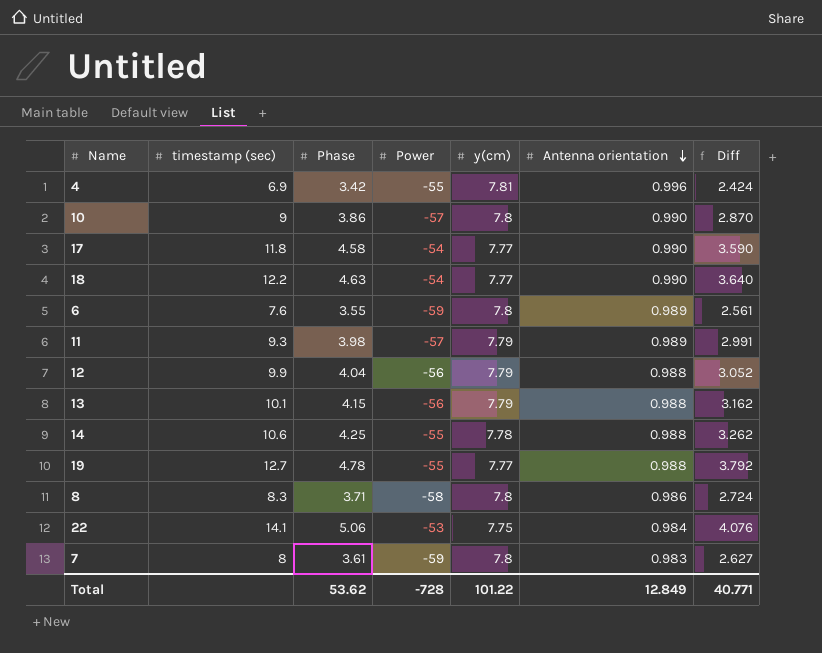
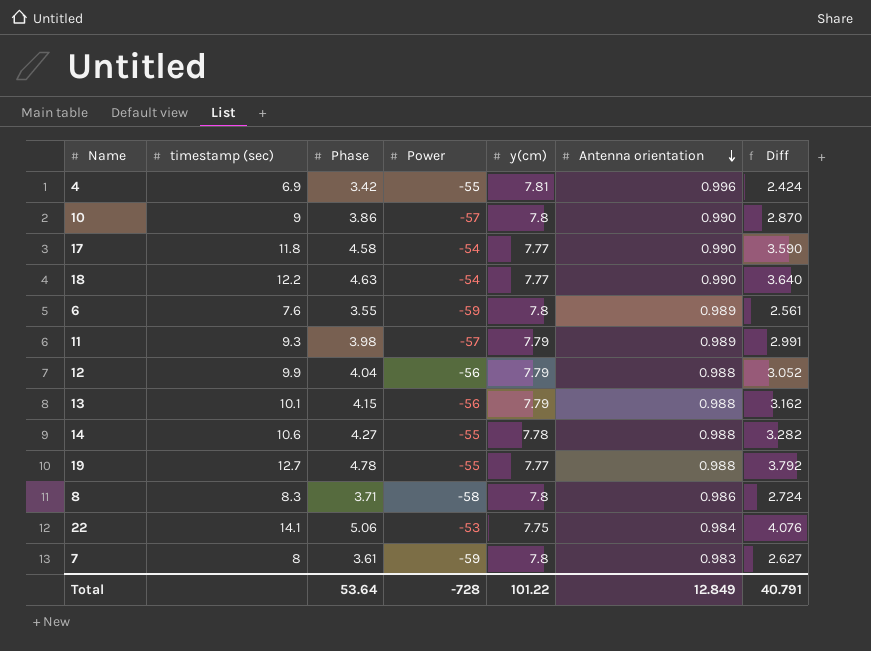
14 | Phase: 4.25 -> 4.27
14 | Diff: 3.262 -> 3.282
Total | Phase: 53.62 -> 53.64
Total | Diff: 40.771 -> 40.791

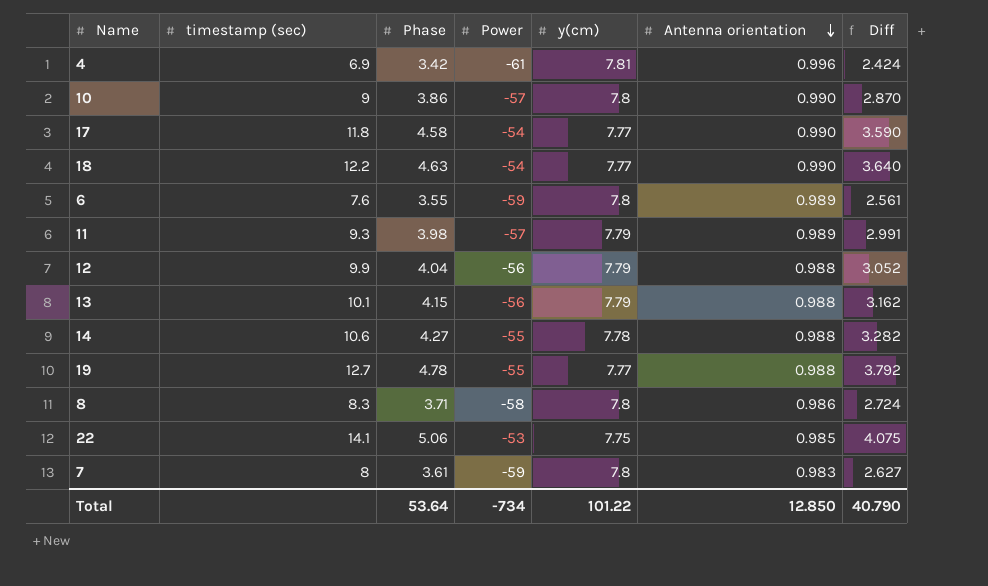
4 | Power: -55 -> -61
22 | Antenna orientation: 0.984 -> 0.985
22 | Diff: 4.076 -> 4.075
Total | Power: -728 -> -734
Total | Antenna orientation: 12.849 -> 12.850
Total | Diff: 40.791 -> 40.790

